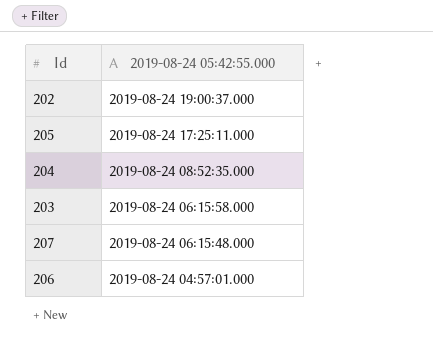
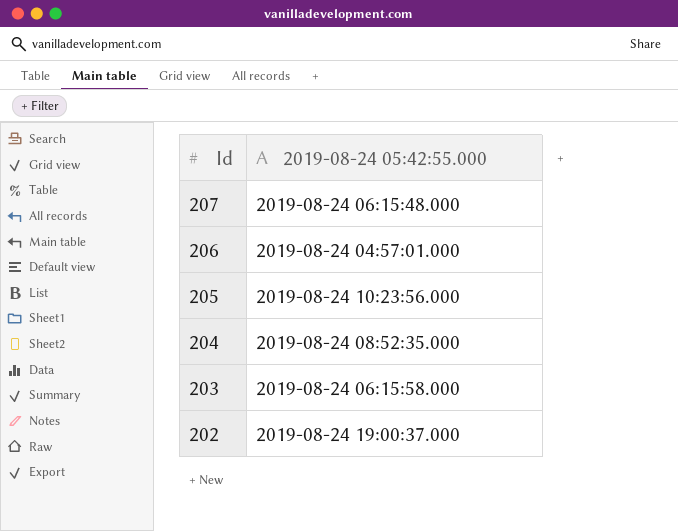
row order: 2019-08-24 05:42:55.000 descending -> Id descending
205 | 2019-08-24 05:42:55.000: 2019-08-24 17:25:11.000 -> 2019-08-24 10:23:56.000

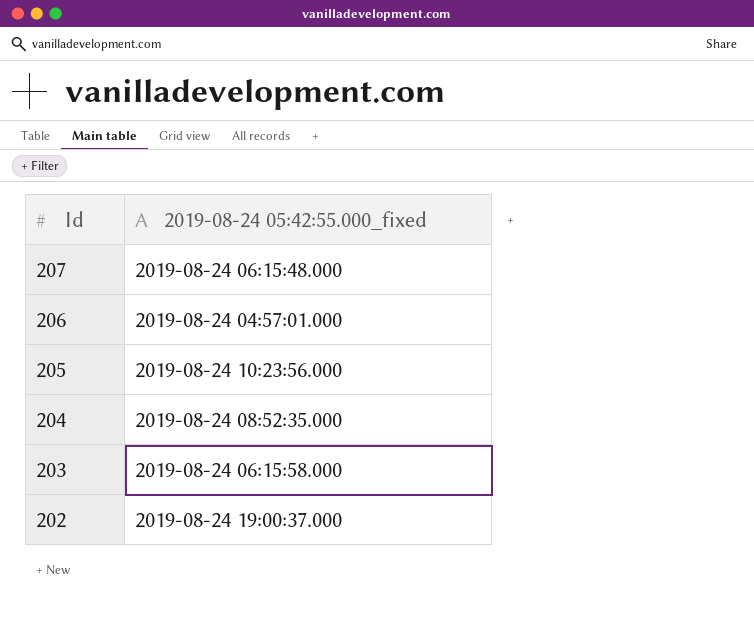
column name: 2019-08-24 05:42:55.000 -> 2019-08-24 05:42:55.000_fixed

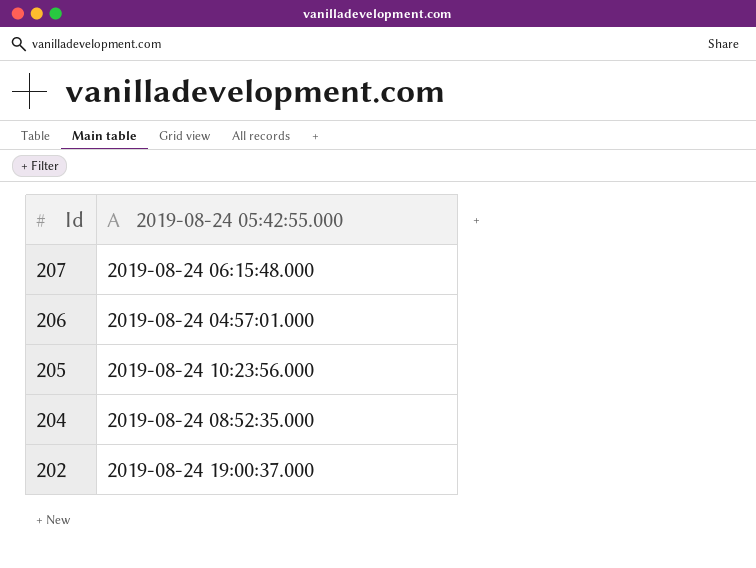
column name: 2019-08-24 05:42:55.000_fixed -> 2019-08-24 05:42:55.000
row 203: 2019-08-24 06:15:58.000 -> none

